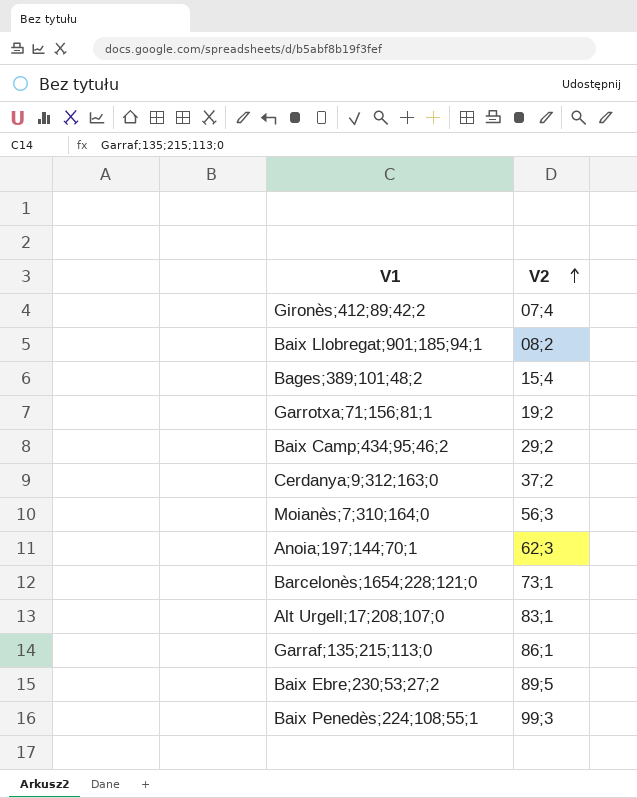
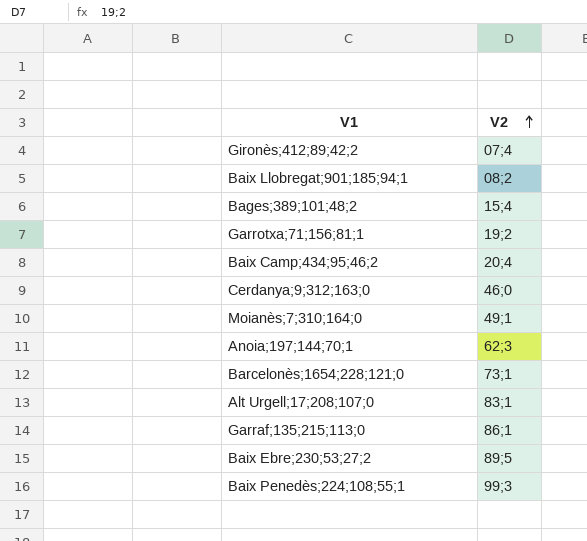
Baix Camp;434;95;46;2 | V2: 29;2 -> 20;4
Cerdanya;9;312;163;0 | V2: 37;2 -> 46;0
Moianès;7;310;164;0 | V2: 56;3 -> 49;1

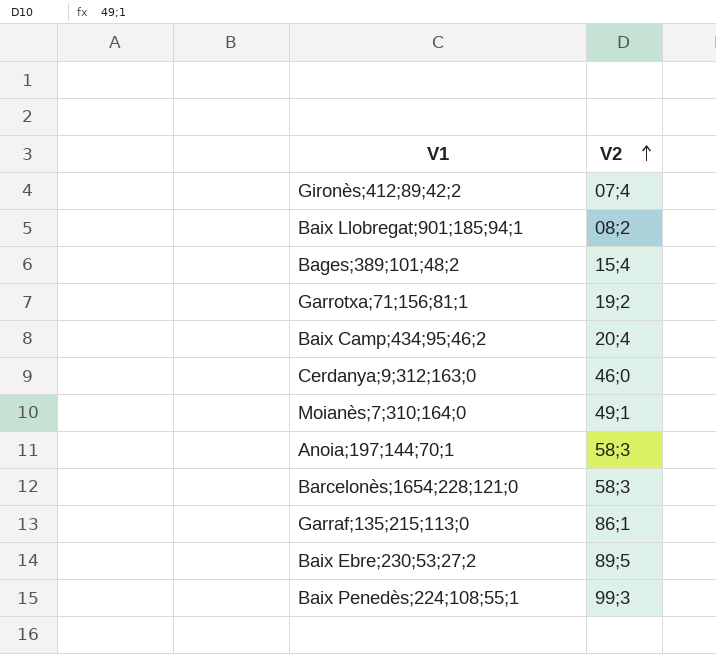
row Alt Urgell;17;208;107;0: 83;1 -> none
Anoia;197;144;70;1 | V2: 62;3 -> 58;3
Barcelonès;1654;228;121;0 | V2: 73;1 -> 58;3

